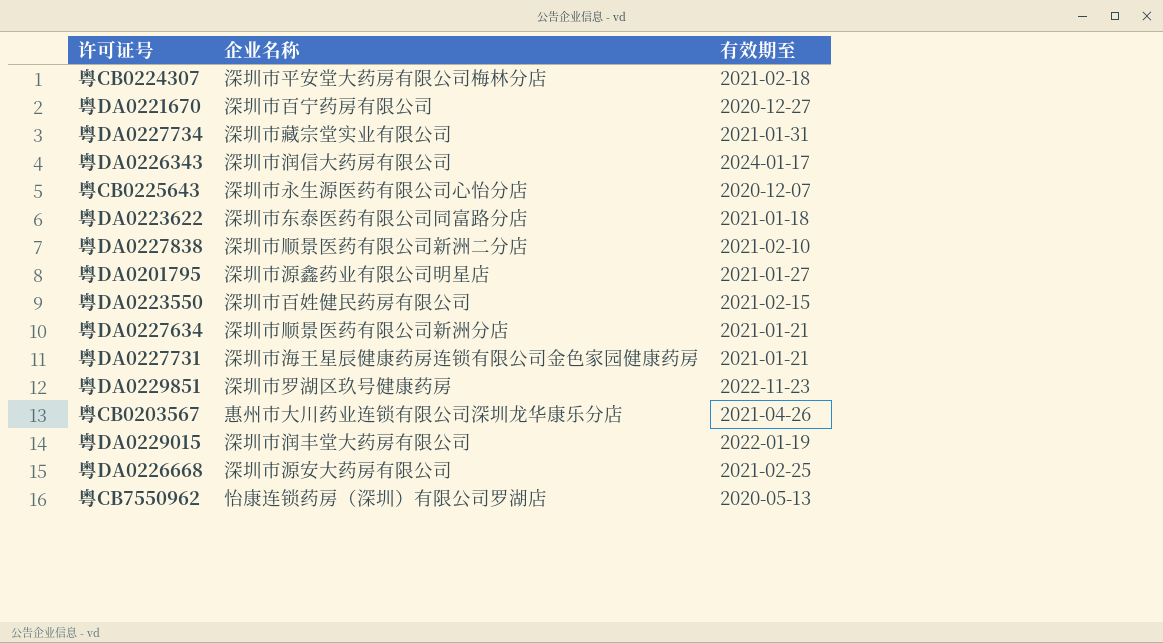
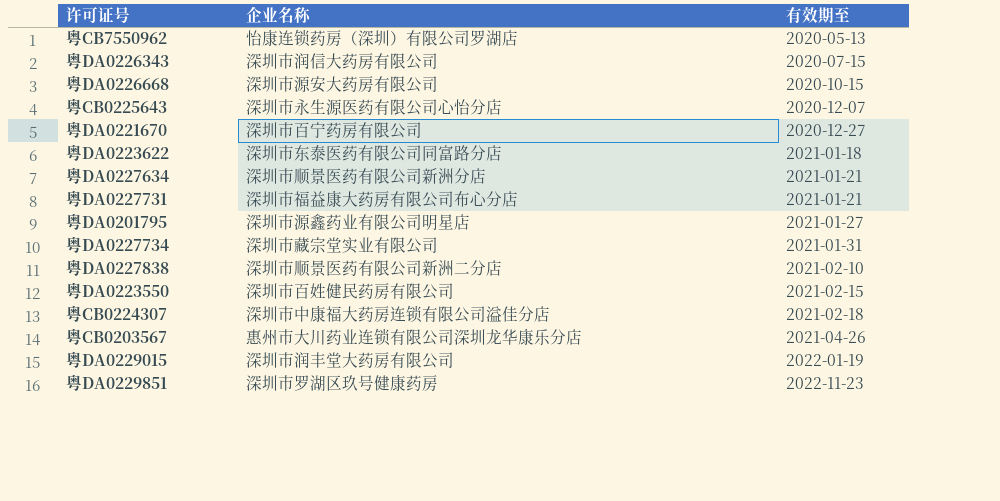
row order: none -> 有效期至 ascending
粤DA0226343 | 有效期至: 2024-01-17 -> 2020-07-15
粤DA0226668 | 有效期至: 2021-02-25 -> 2020-10-15
粤DA0227731 | 企业名称: 深圳市海王星辰健康药房连锁有限公司金色家园健康药房 -> 深圳市福益康大药房有限公司布心分店
粤CB0224307 | 企业名称: 深圳市平安堂大药房有限公司梅林分店 -> 深圳市中康福大药房连锁有限公司溢佳分店

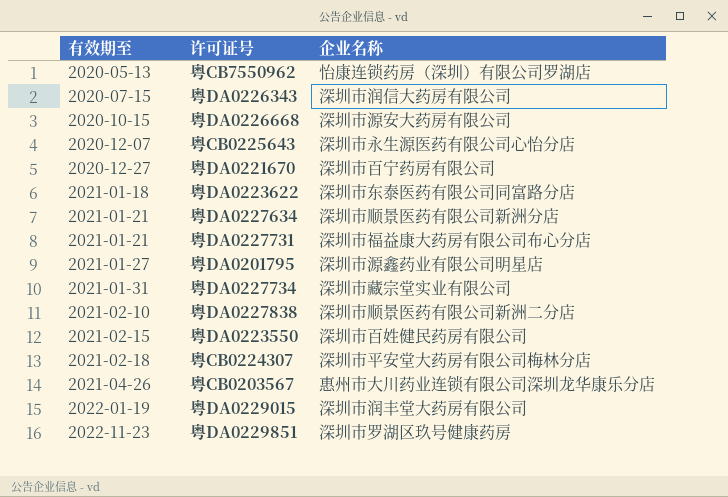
column 有效期至 | position: 3 -> 1
粤CB0224307 | 企业名称: 深圳市中康福大药房连锁有限公司溢佳分店 -> 深圳市平安堂大药房有限公司梅林分店

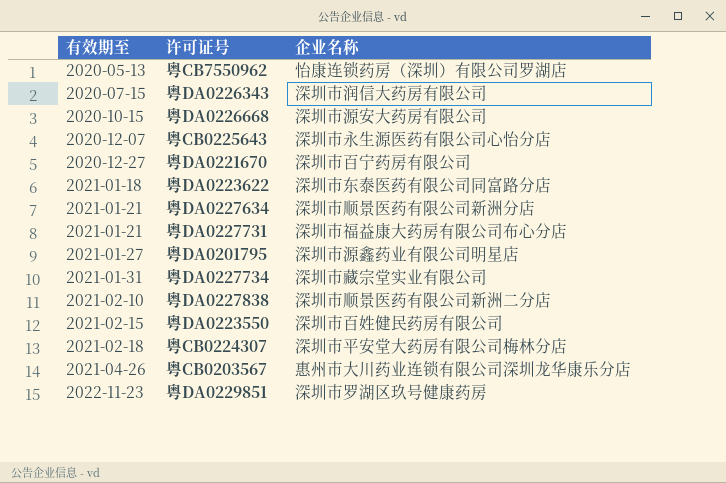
row 粤DA0229015: 2022-01-19 | 深圳市润丰堂大药房有限公司 -> none

